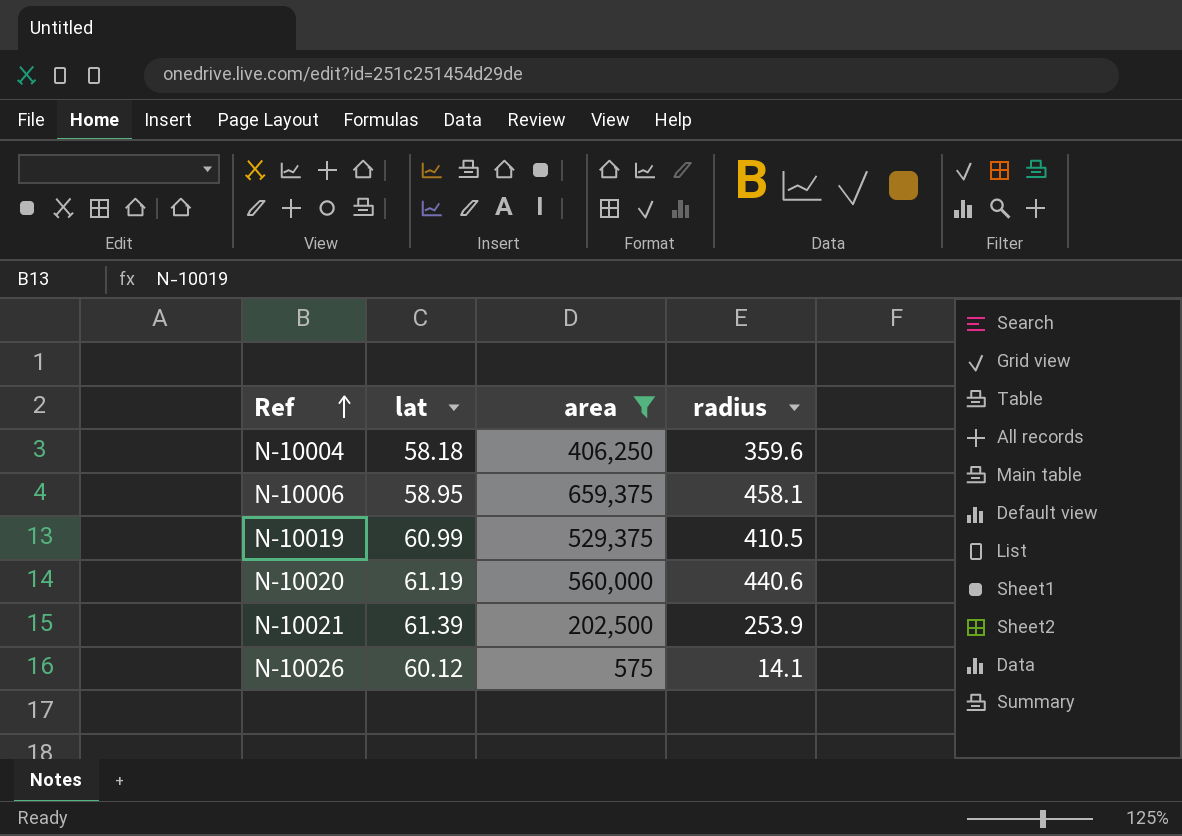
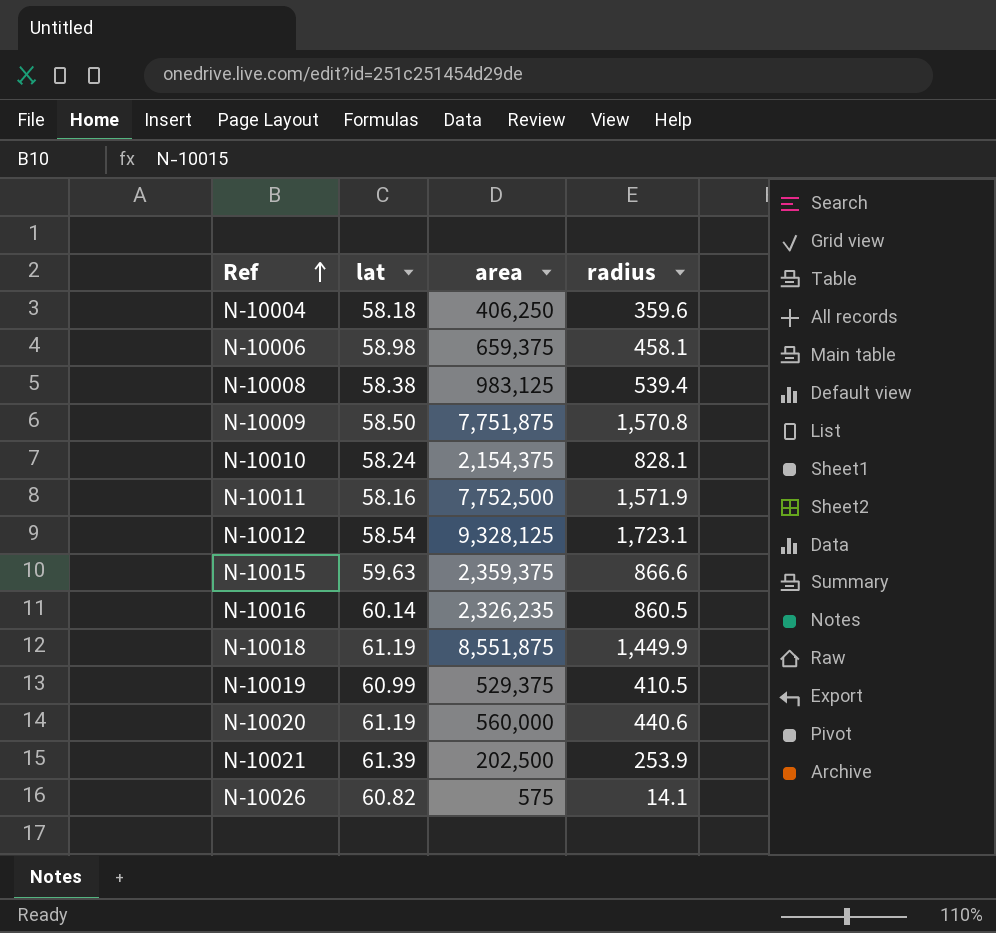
filter: area <= 659,375 -> none
N-10006 | lat: 58.95 -> 58.98
N-10026 | lat: 60.12 -> 60.82

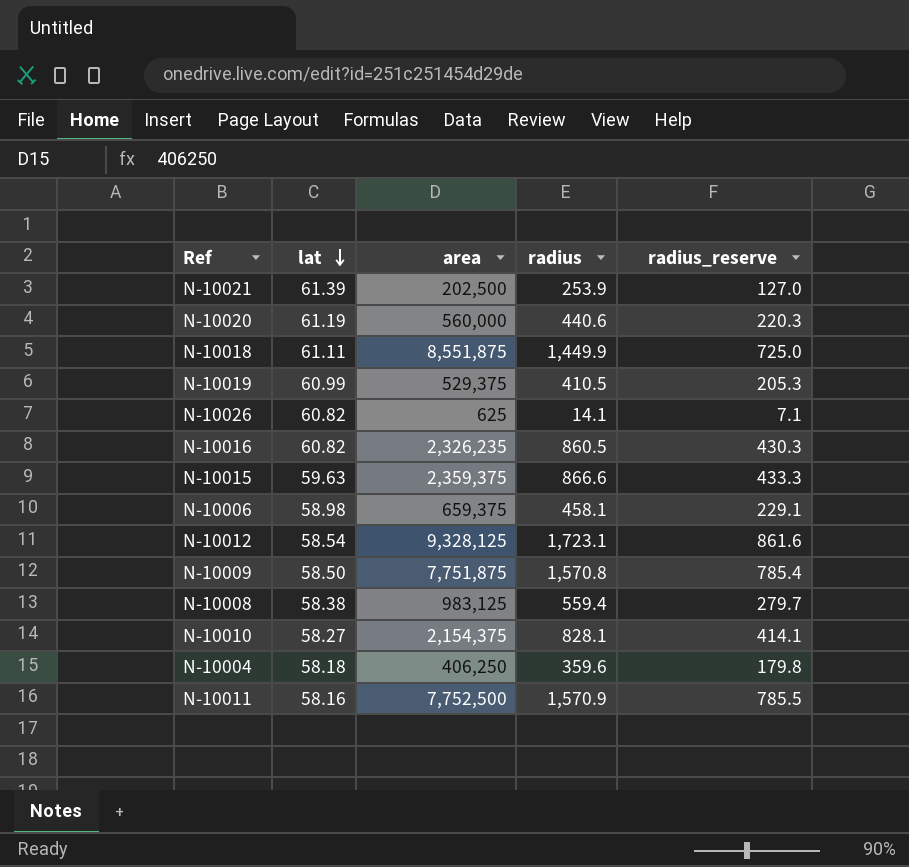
row order: Ref ascending -> lat descending
column radius_reserve | formula: none -> [radius] * 0.5
N-10018 | lat: 61.19 -> 61.11
N-10026 | area: 575 -> 625
N-10016 | lat: 60.14 -> 60.82
N-10008 | radius: 539.4 -> 559.4
N-10010 | lat: 58.24 -> 58.27
N-10011 | radius: 1,571.9 -> 1,570.9

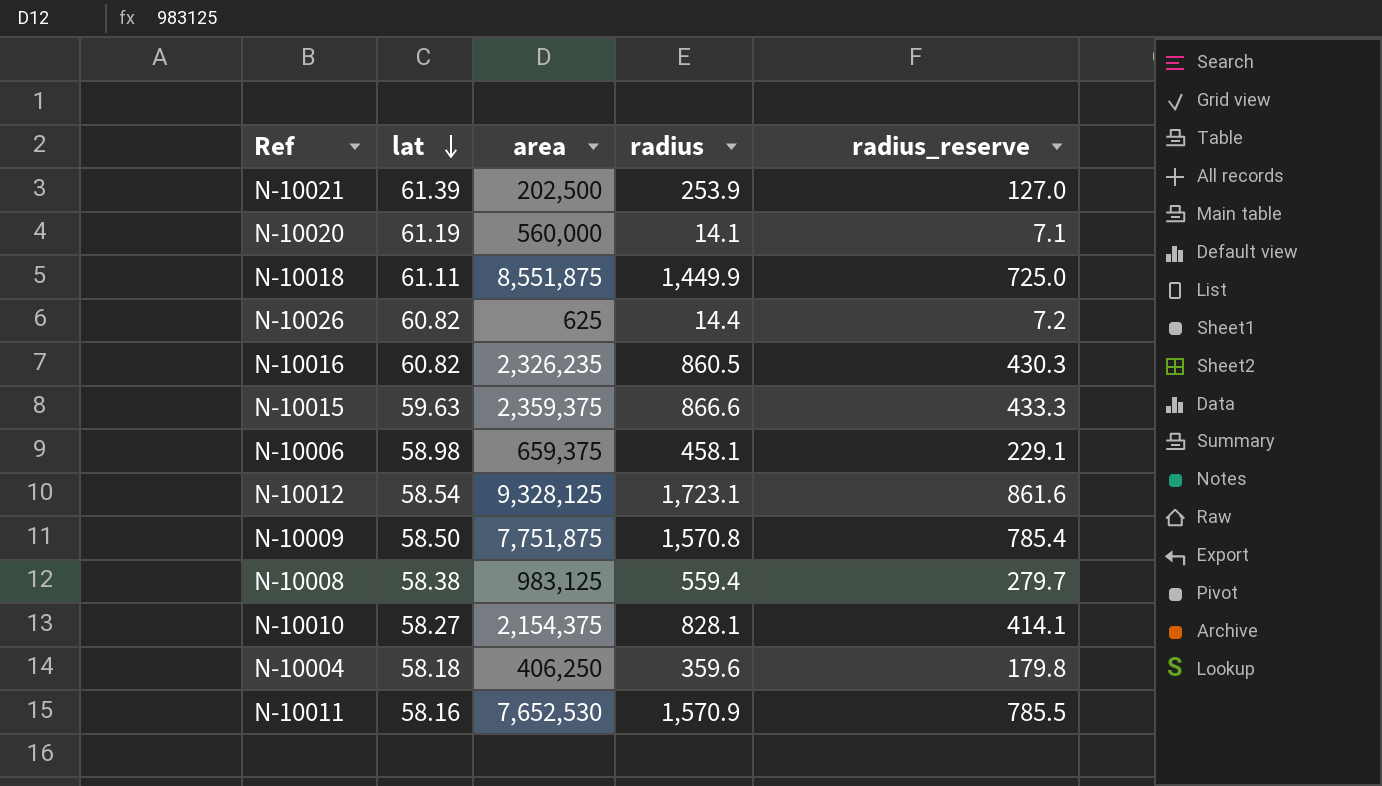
row N-10019: 60.99 | 529,375 | 410.5 | 205.3 -> none
N-10020 | radius: 440.6 -> 14.1
N-10020 | radius_reserve: 220.3 -> 7.1
N-10026 | radius: 14.1 -> 14.4
N-10026 | radius_reserve: 7.1 -> 7.2
N-10011 | area: 7,752,500 -> 7,652,530

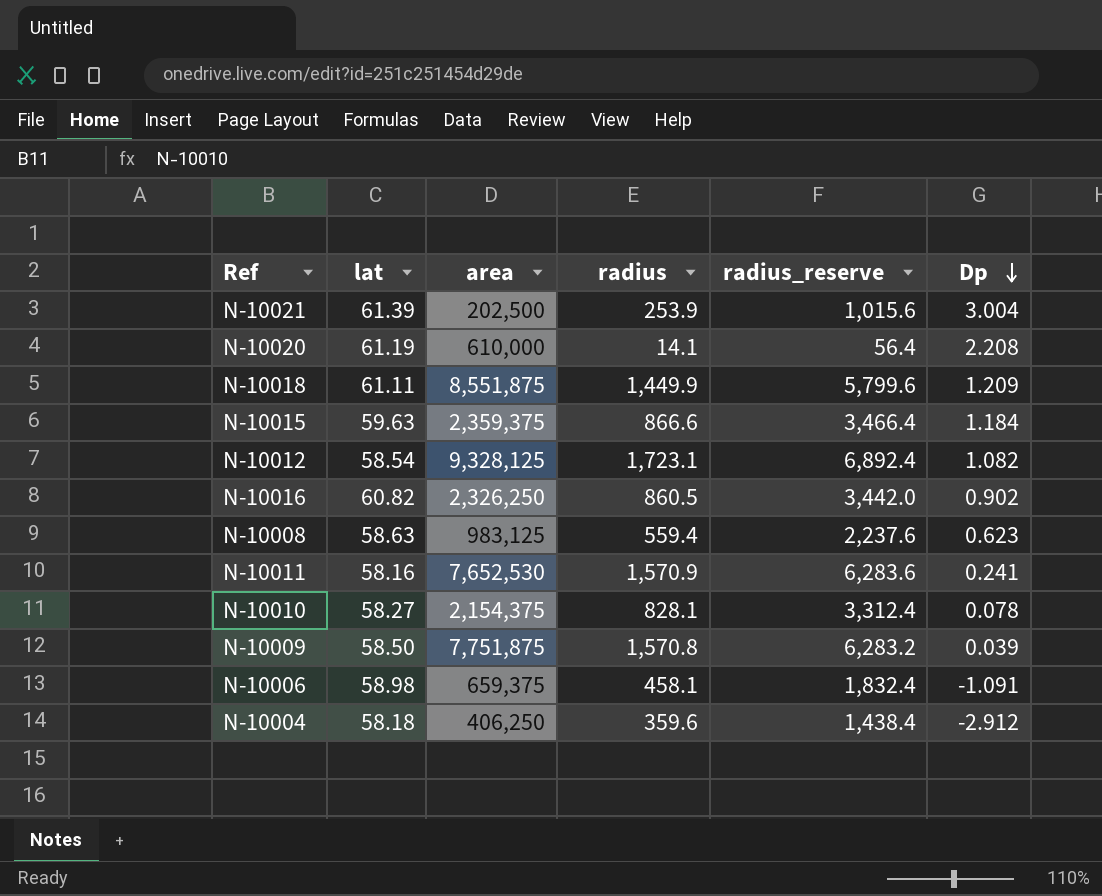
row order: lat descending -> Dp descending
column radius_reserve | formula: [radius] * 0.5 -> [radius] * 4
column Dp | position: none -> 6
row N-10026: 60.82 | 625 | 14.4 | 7.2 -> none
N-10020 | area: 560,000 -> 610,000
N-10016 | area: 2,326,235 -> 2,326,250
N-10008 | lat: 58.38 -> 58.63

